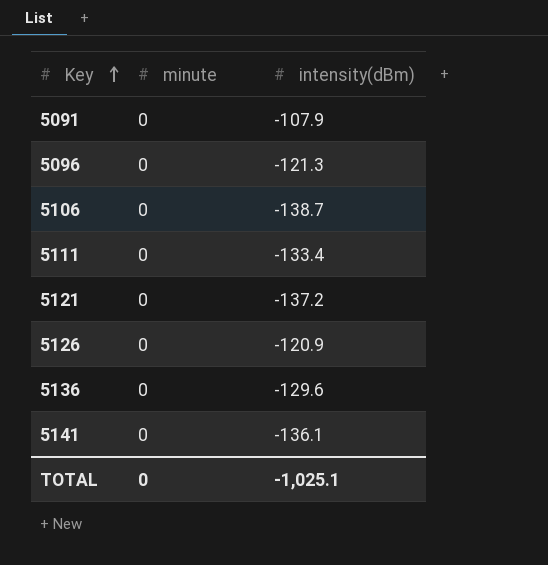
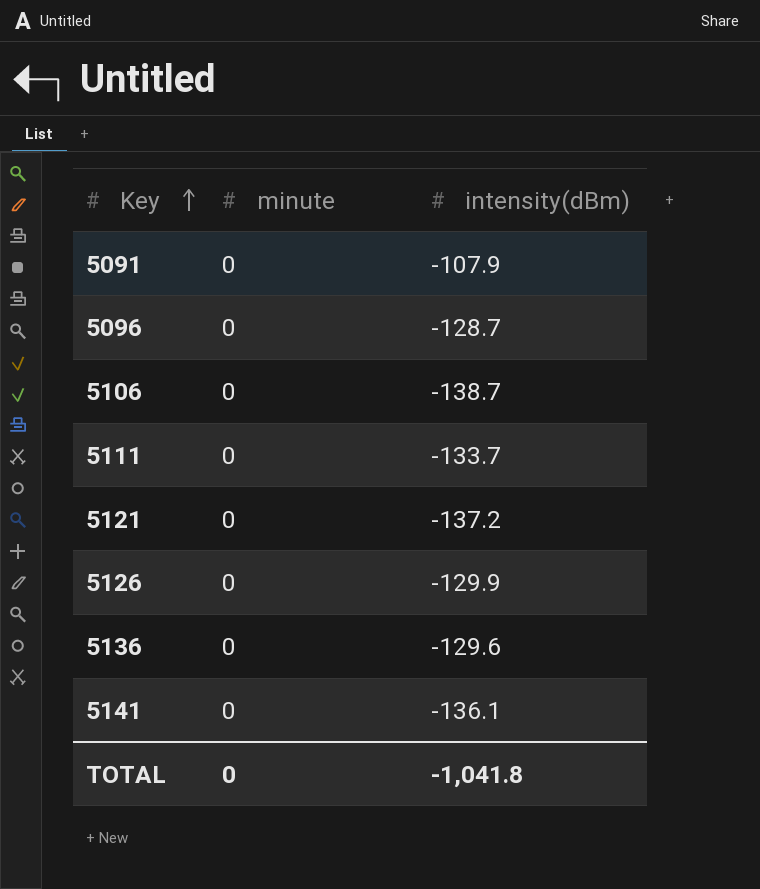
5096 | intensity(dBm): -121.3 -> -128.7
5111 | intensity(dBm): -133.4 -> -133.7
5126 | intensity(dBm): -120.9 -> -129.9
TOTAL | intensity(dBm): -1,025.1 -> -1,041.8

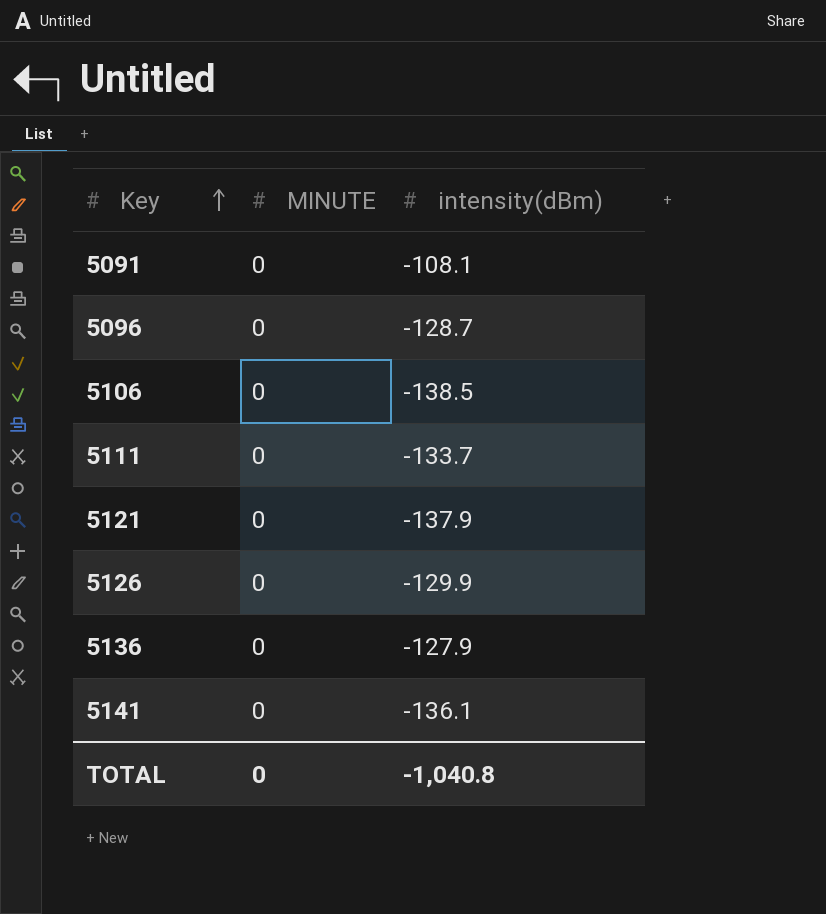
column name: minute -> MINUTE
5091 | intensity(dBm): -107.9 -> -108.1
5106 | intensity(dBm): -138.7 -> -138.5
5121 | intensity(dBm): -137.2 -> -137.9
5136 | intensity(dBm): -129.6 -> -127.9
TOTAL | intensity(dBm): -1,041.8 -> -1,040.8

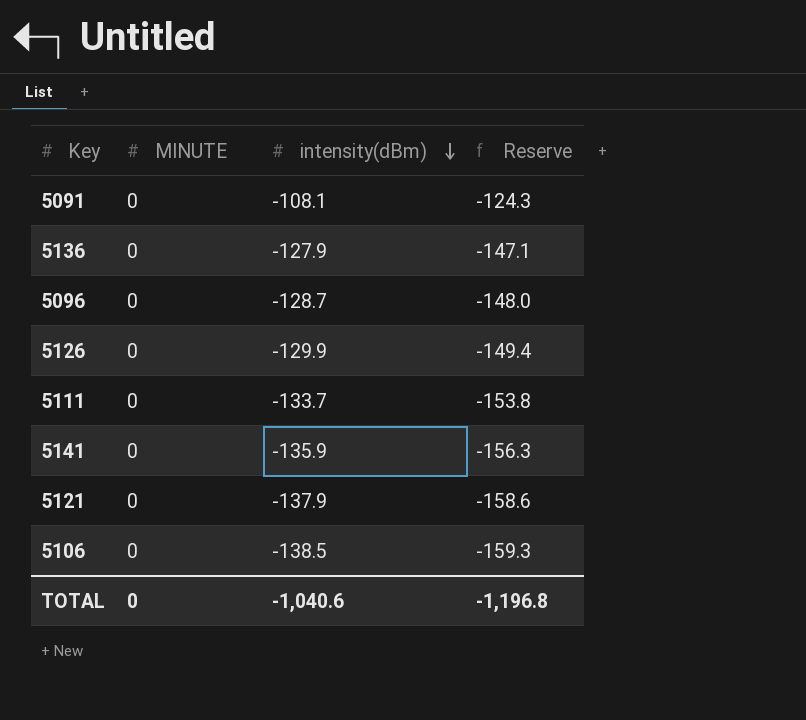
row order: Key ascending -> intensity(dBm) descending
column Reserve | formula: none -> [intensity(dBm)] * 1.15
5141 | intensity(dBm): -136.1 -> -135.9
TOTAL | intensity(dBm): -1,040.8 -> -1,040.6

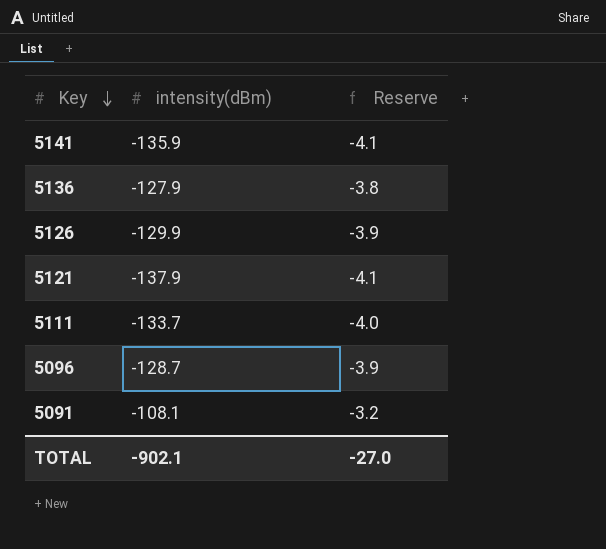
row order: intensity(dBm) descending -> Key descending
column MINUTE | position: 2 -> none
column Reserve | formula: [intensity(dBm)] * 1.15 -> [intensity(dBm)] * 0.03
row 5106: 0 | -138.5 | -159.3 -> none
TOTAL | intensity(dBm): -1,040.6 -> -902.1
TOTAL | Reserve: -1,196.8 -> -27.0

